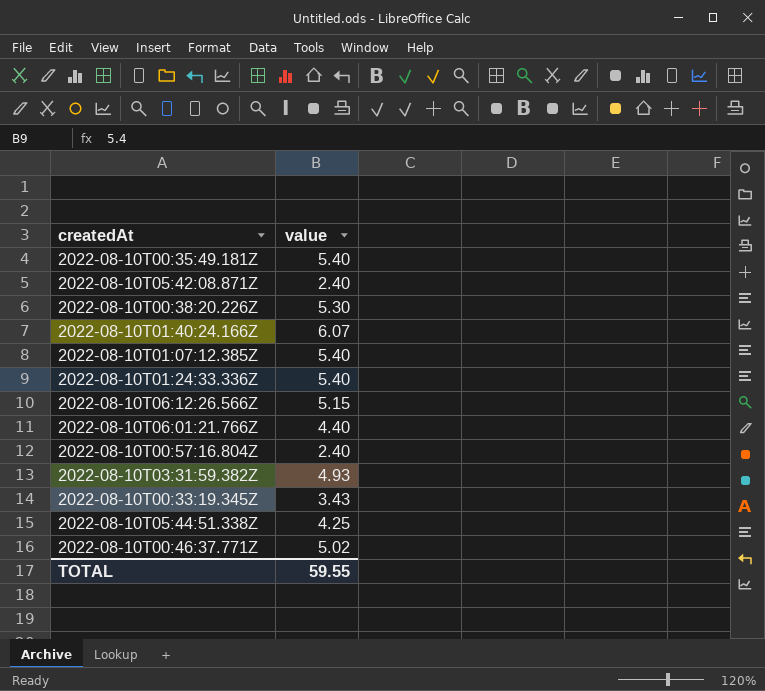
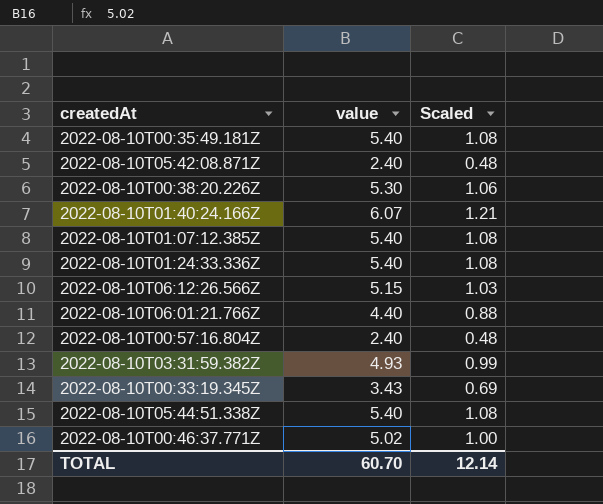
column Scaled | formula: none -> [value] * 0.2
2022-08-10T05:44:51.338Z | value: 4.25 -> 5.40
TOTAL | value: 59.55 -> 60.70

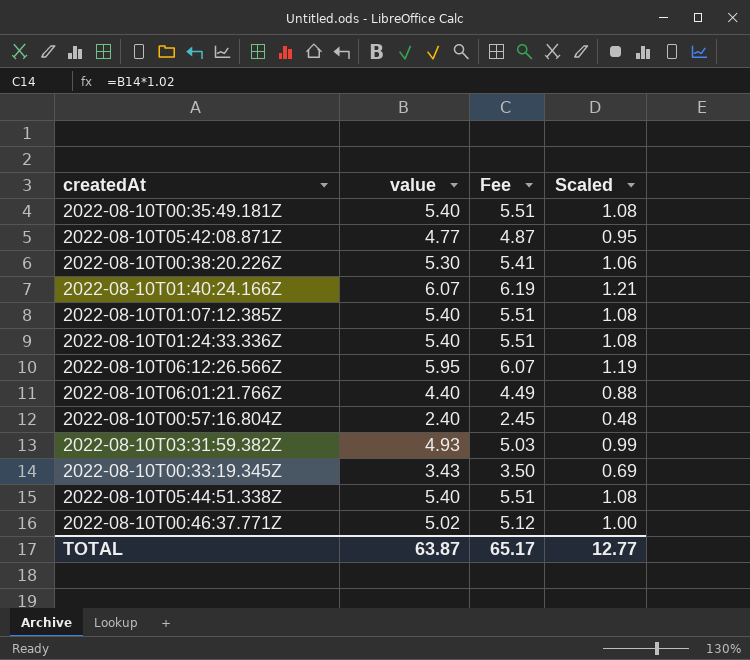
column Fee | formula: none -> [value] * 1.02
2022-08-10T05:42:08.871Z | value: 2.40 -> 4.77
2022-08-10T05:42:08.871Z | Scaled: 0.48 -> 0.95
2022-08-10T06:12:26.566Z | value: 5.15 -> 5.95
2022-08-10T06:12:26.566Z | Scaled: 1.03 -> 1.19
TOTAL | value: 60.70 -> 63.87
TOTAL | Scaled: 12.14 -> 12.77

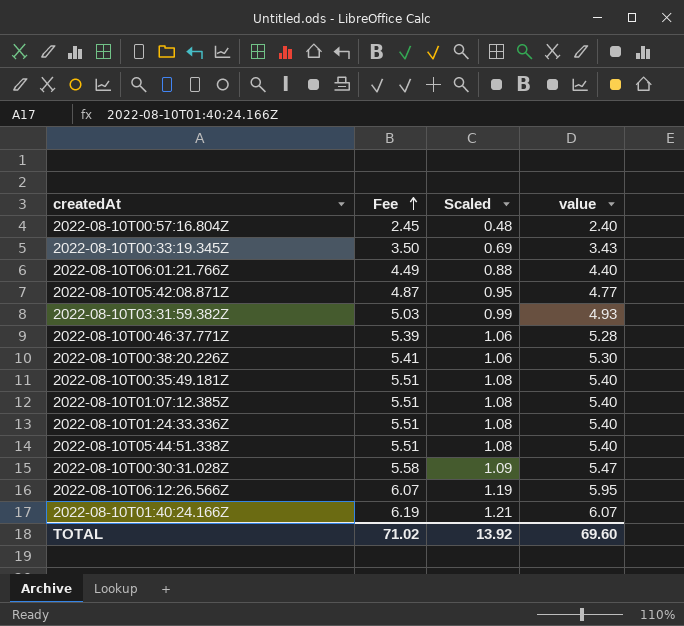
row order: none -> Fee ascending
column value | position: 2 -> 4
2022-08-10T00:46:37.771Z | Fee: 5.12 -> 5.39
2022-08-10T00:46:37.771Z | Scaled: 1.00 -> 1.06
2022-08-10T00:46:37.771Z | value: 5.02 -> 5.28
row 2022-08-10T00:30:31.028Z: none -> 5.58 | 1.09 | 5.47
TOTAL | Fee: 65.17 -> 71.02
TOTAL | Scaled: 12.77 -> 13.92
TOTAL | value: 63.87 -> 69.60

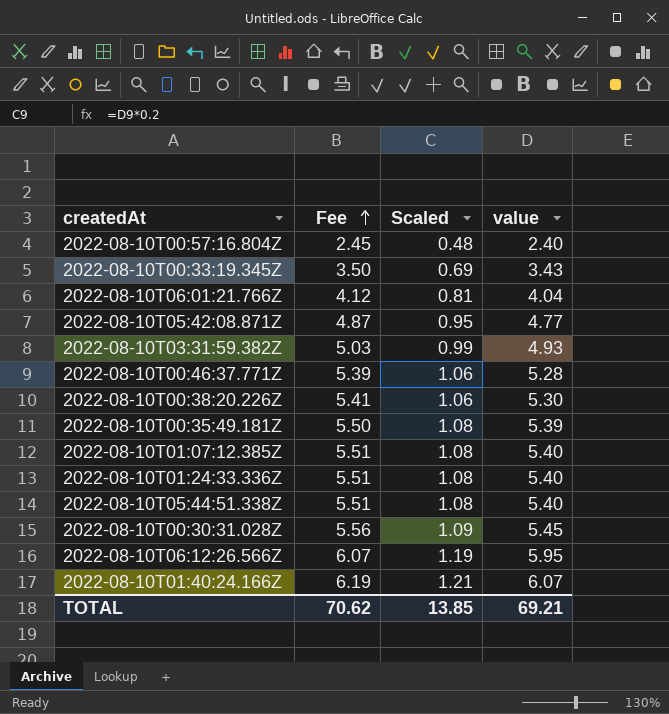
2022-08-10T06:01:21.766Z | Fee: 4.49 -> 4.12
2022-08-10T06:01:21.766Z | Scaled: 0.88 -> 0.81
2022-08-10T06:01:21.766Z | value: 4.40 -> 4.04
2022-08-10T00:35:49.181Z | Fee: 5.51 -> 5.50
2022-08-10T00:35:49.181Z | value: 5.40 -> 5.39
2022-08-10T00:30:31.028Z | Fee: 5.58 -> 5.56
2022-08-10T00:30:31.028Z | value: 5.47 -> 5.45
TOTAL | Fee: 71.02 -> 70.62
TOTAL | Scaled: 13.92 -> 13.85
TOTAL | value: 69.60 -> 69.21

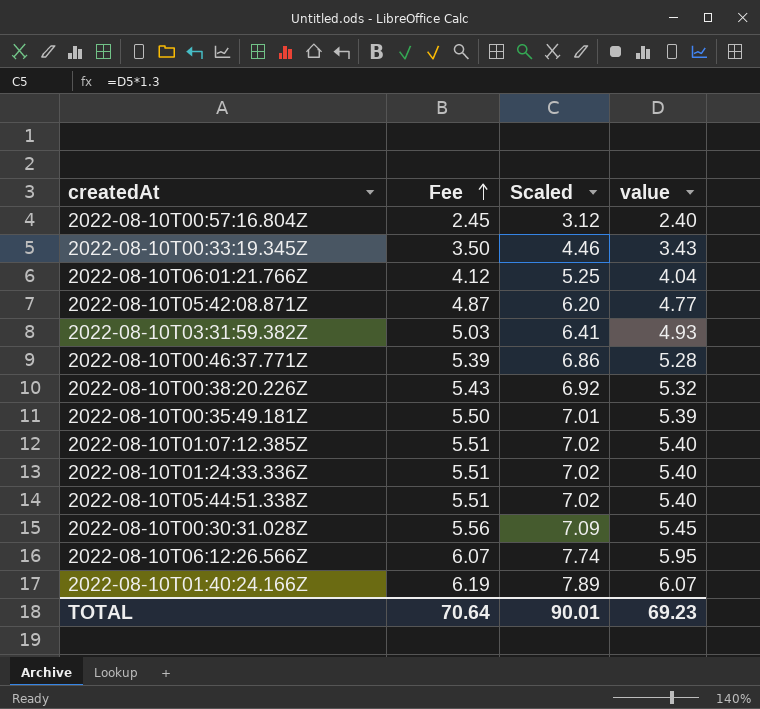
column Scaled | formula: [value] * 0.2 -> [value] * 1.3
2022-08-10T00:38:20.226Z | Fee: 5.41 -> 5.43
2022-08-10T00:38:20.226Z | value: 5.30 -> 5.32
TOTAL | Fee: 70.62 -> 70.64
TOTAL | Scaled: 13.85 -> 90.01
TOTAL | value: 69.21 -> 69.23

